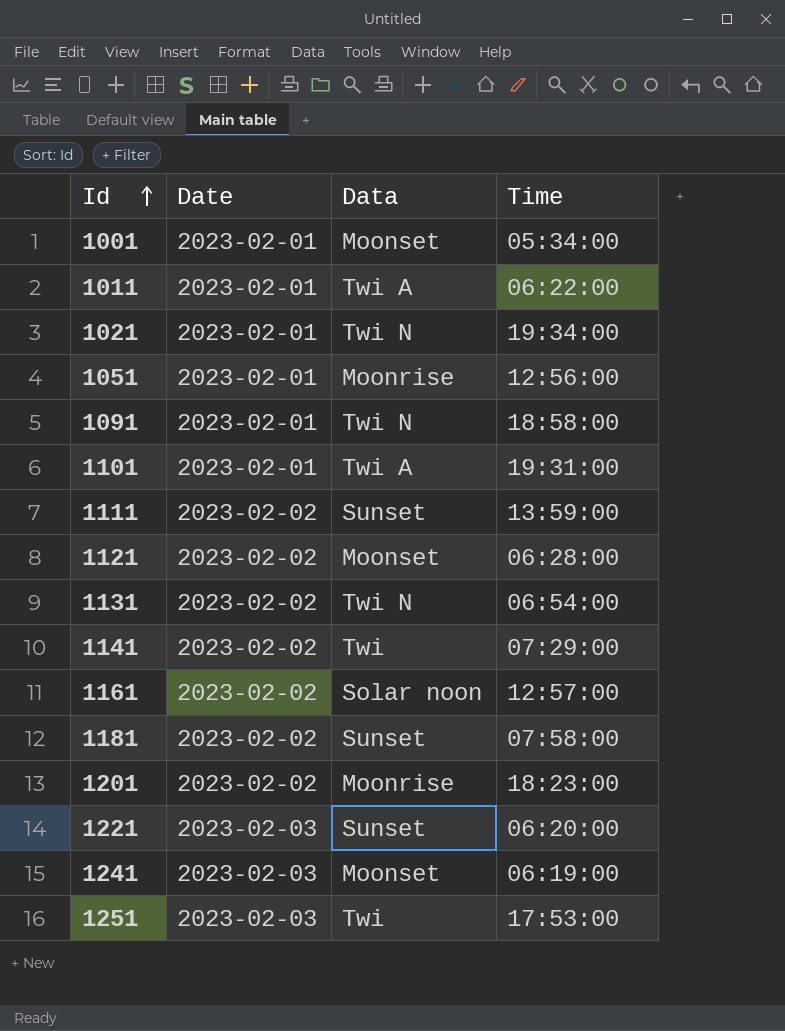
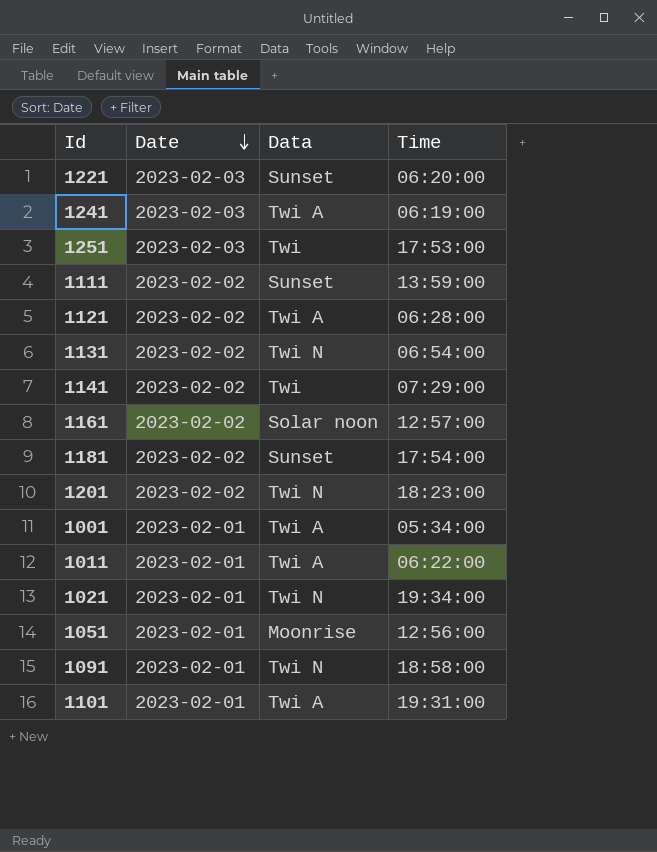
row order: Id ascending -> Date descending
1241 | Data: Moonset -> Twi A
1121 | Data: Moonset -> Twi A
1181 | Time: 07:58:00 -> 17:54:00
1201 | Data: Moonrise -> Twi N
1001 | Data: Moonset -> Twi A

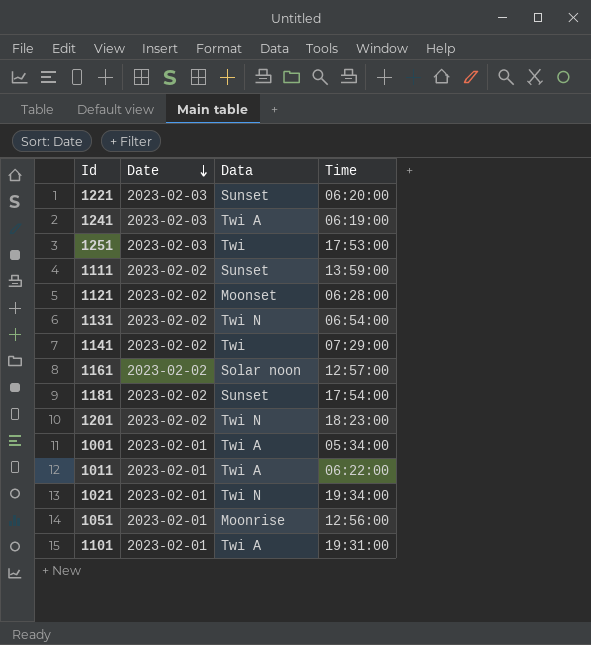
row 1091: 2023-02-01 | Twi N | 18:58:00 -> none
1121 | Data: Twi A -> Moonset

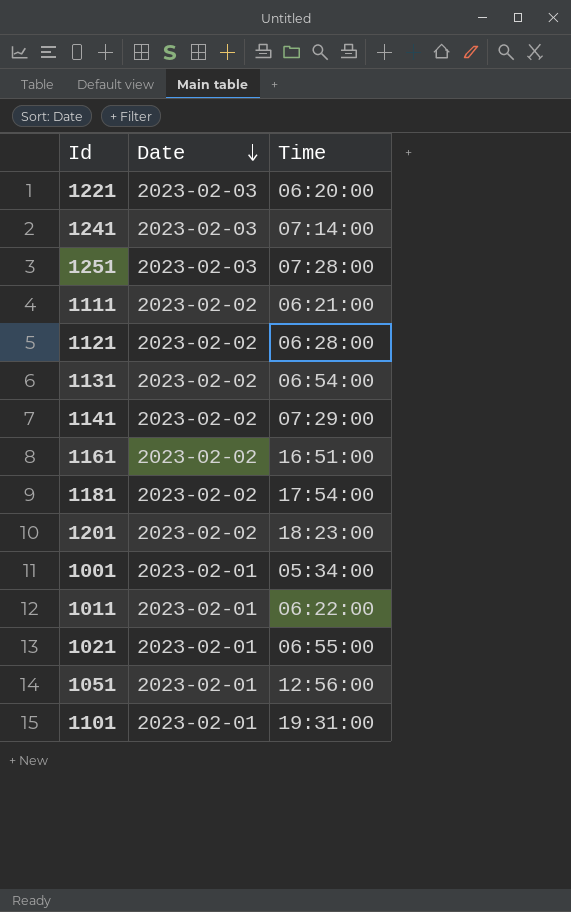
column Data | position: 3 -> none
1241 | Time: 06:19:00 -> 07:14:00
1251 | Time: 17:53:00 -> 07:28:00
1111 | Time: 13:59:00 -> 06:21:00
1161 | Time: 12:57:00 -> 16:51:00
1021 | Time: 19:34:00 -> 06:55:00

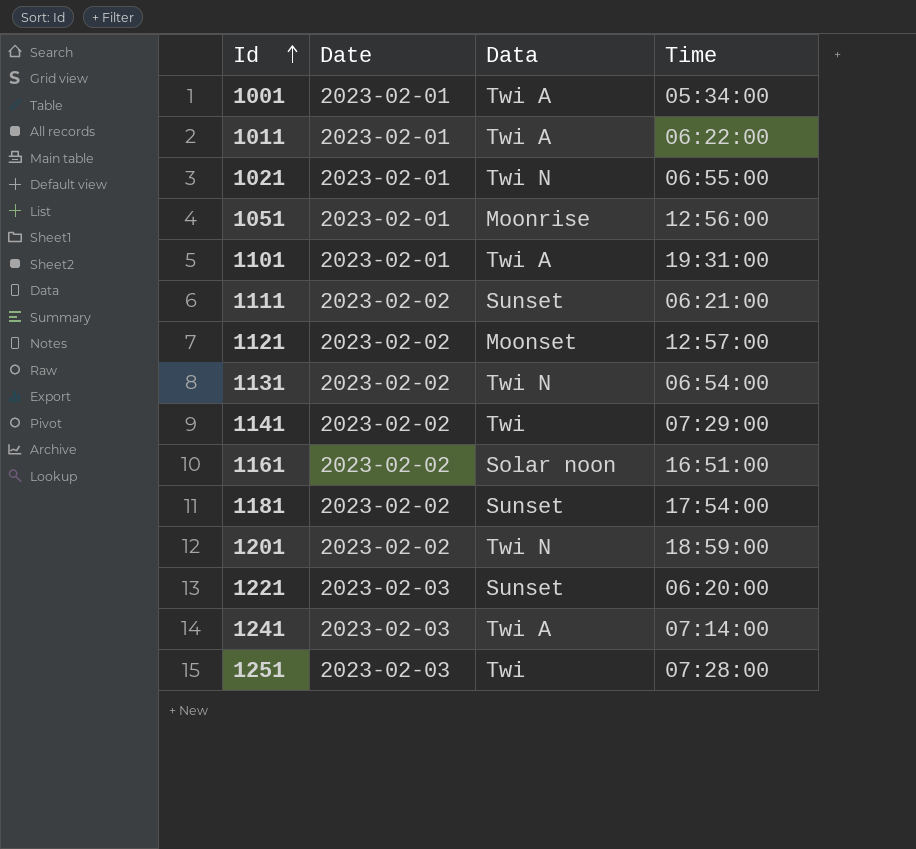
row order: Date descending -> Id ascending
column Data | position: none -> 3
1121 | Time: 06:28:00 -> 12:57:00
1201 | Time: 18:23:00 -> 18:59:00

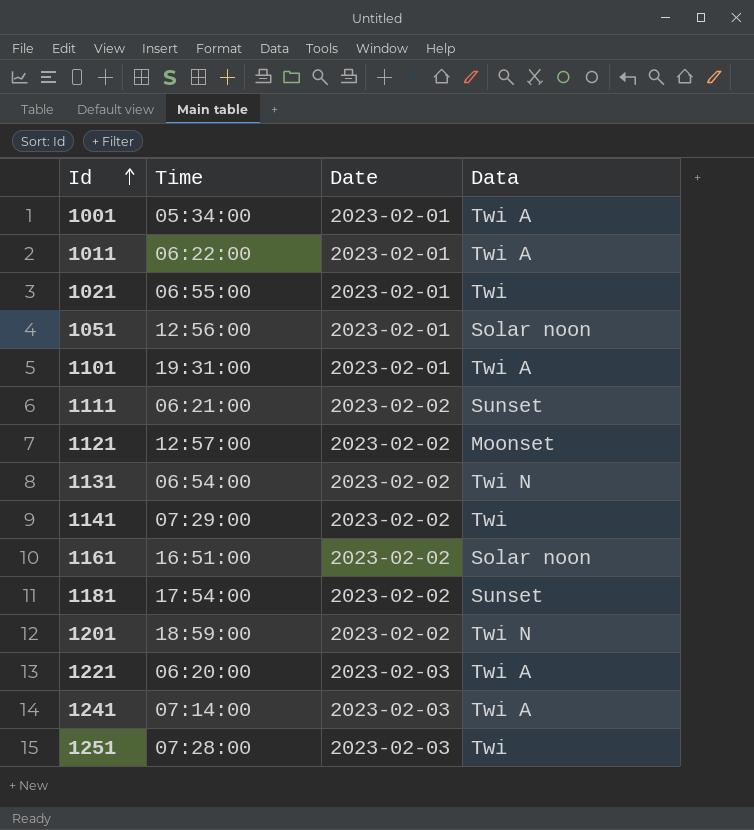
column Time | position: 4 -> 2
1021 | Data: Twi N -> Twi
1051 | Data: Moonrise -> Solar noon
1221 | Data: Sunset -> Twi A

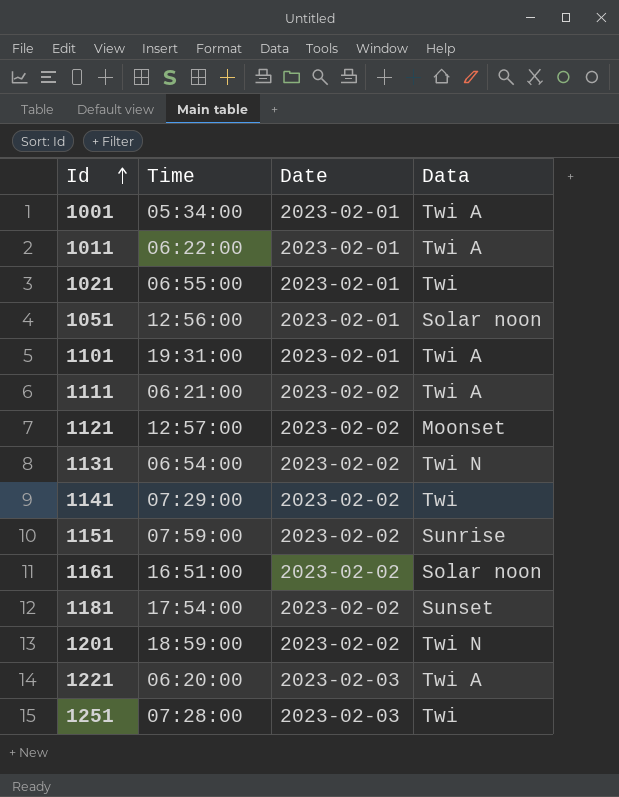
row 1241: 07:14:00 | 2023-02-03 | Twi A -> none
1111 | Data: Sunset -> Twi A
row 1151: none -> 07:59:00 | 2023-02-02 | Sunrise

